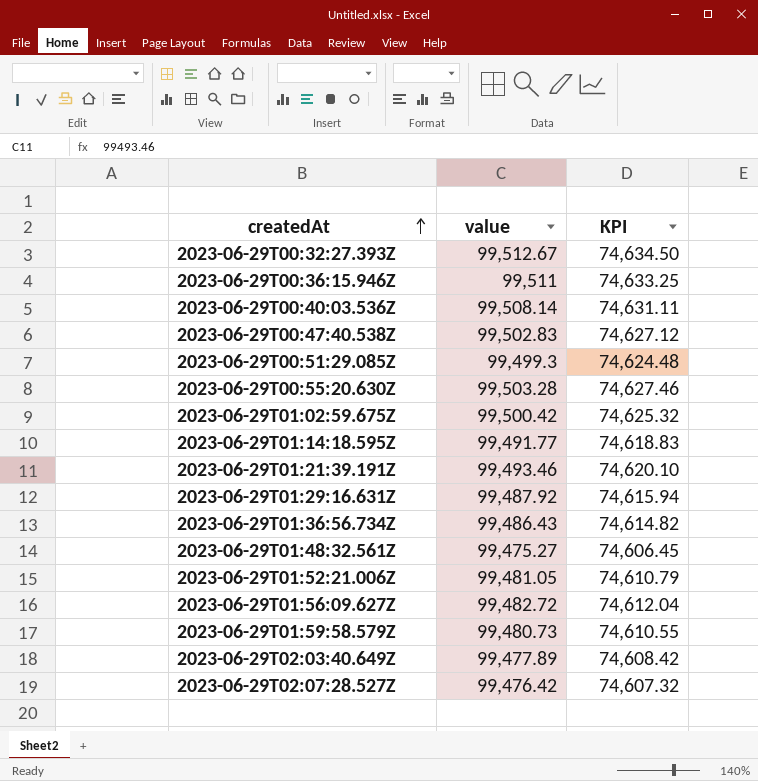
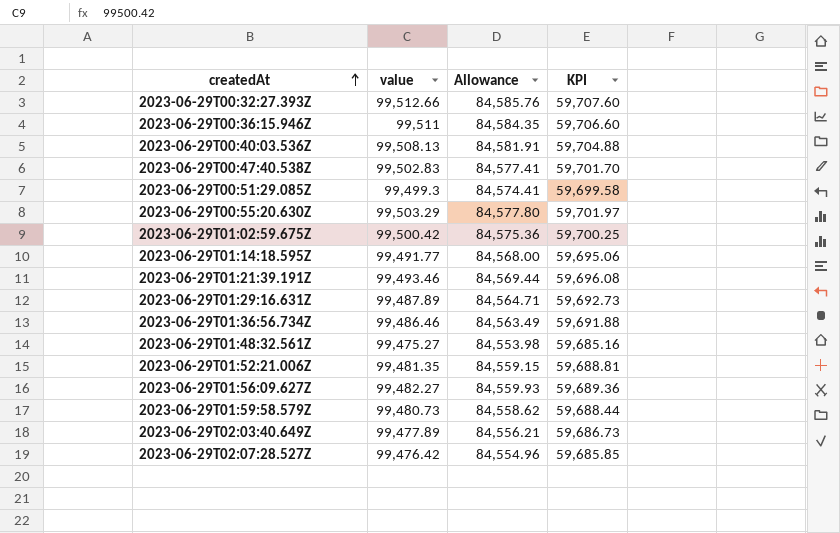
column Allowance | formula: none -> [value] * 0.85
column KPI | formula: [value] * 0.75 -> [value] * 0.6
2023-06-29T00:32:27.393Z | value: 99,512.67 -> 99,512.66
2023-06-29T00:40:03.536Z | value: 99,508.14 -> 99,508.13
2023-06-29T00:55:20.630Z | value: 99,503.28 -> 99,503.29
2023-06-29T01:29:16.631Z | value: 99,487.92 -> 99,487.89
2023-06-29T01:36:56.734Z | value: 99,486.43 -> 99,486.46
2023-06-29T01:52:21.006Z | value: 99,481.05 -> 99,481.35
2023-06-29T01:56:09.627Z | value: 99,482.72 -> 99,482.27

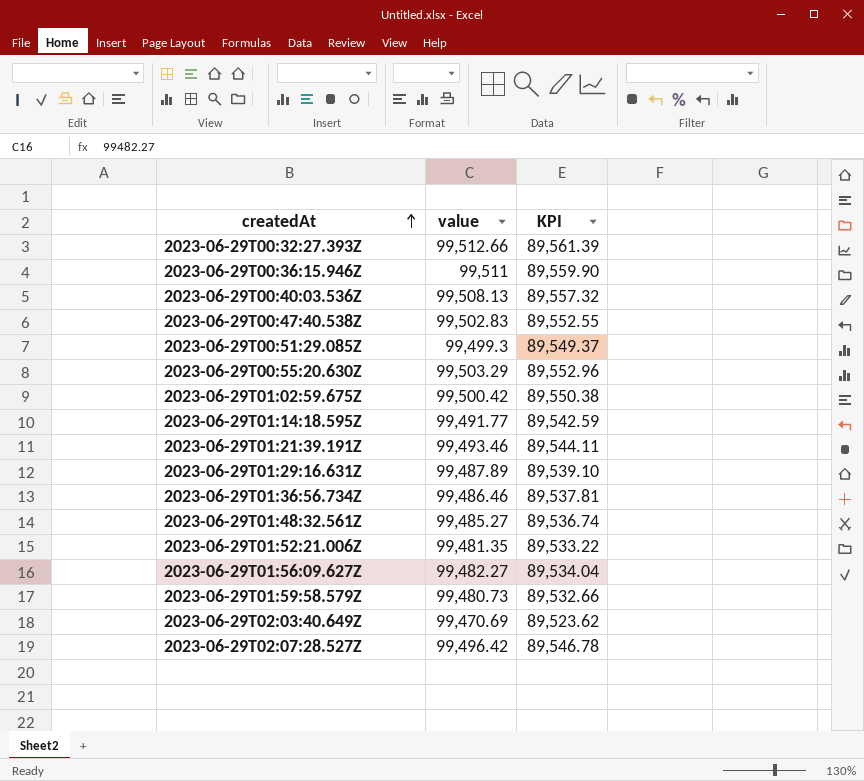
column Allowance | formula: [value] * 0.85 -> none
column KPI | formula: [value] * 0.6 -> [value] * 0.9
2023-06-29T01:48:32.561Z | value: 99,475.27 -> 99,485.27
2023-06-29T02:03:40.649Z | value: 99,477.89 -> 99,470.69
2023-06-29T02:07:28.527Z | value: 99,476.42 -> 99,496.42

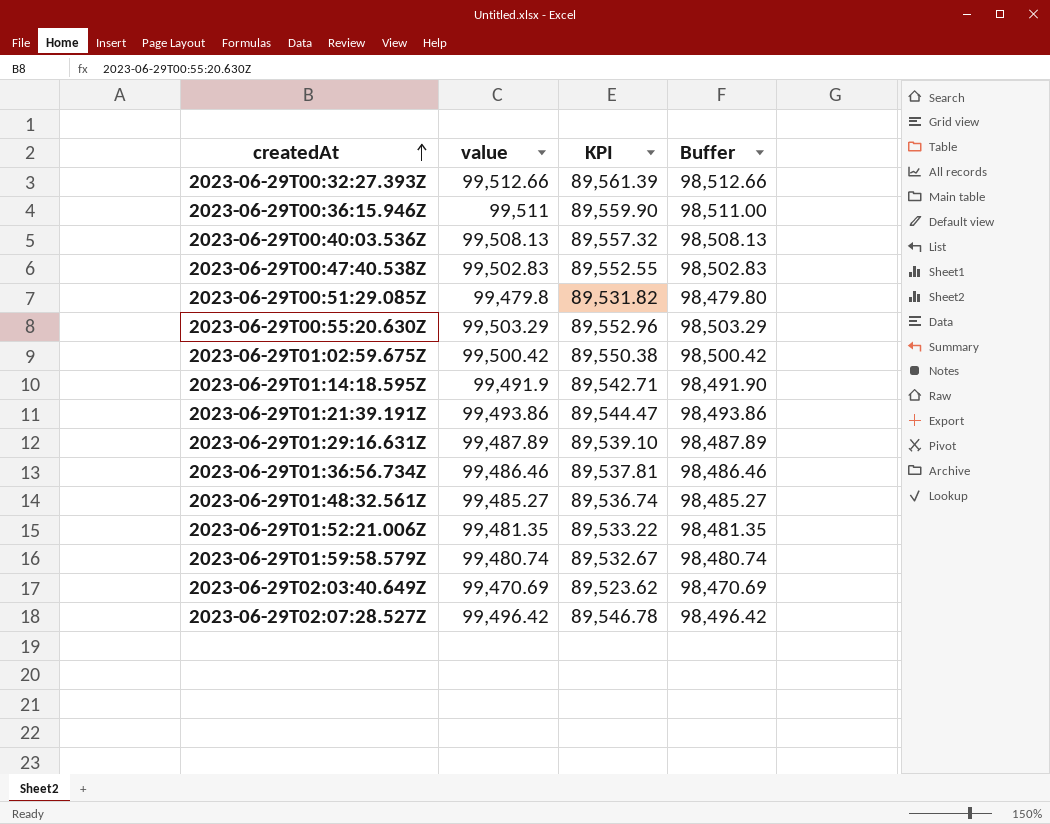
column Buffer | formula: none -> [value] - 1000
row 2023-06-29T01:56:09.627Z: 99,482.27 | 89,534.04 -> none
2023-06-29T00:51:29.085Z | value: 99,499.3 -> 99,479.8
2023-06-29T00:51:29.085Z | KPI: 89,549.37 -> 89,531.82
2023-06-29T01:14:18.595Z | value: 99,491.77 -> 99,491.9
2023-06-29T01:14:18.595Z | KPI: 89,542.59 -> 89,542.71
2023-06-29T01:21:39.191Z | value: 99,493.46 -> 99,493.86
2023-06-29T01:21:39.191Z | KPI: 89,544.11 -> 89,544.47
2023-06-29T01:59:58.579Z | value: 99,480.73 -> 99,480.74
2023-06-29T01:59:58.579Z | KPI: 89,532.66 -> 89,532.67

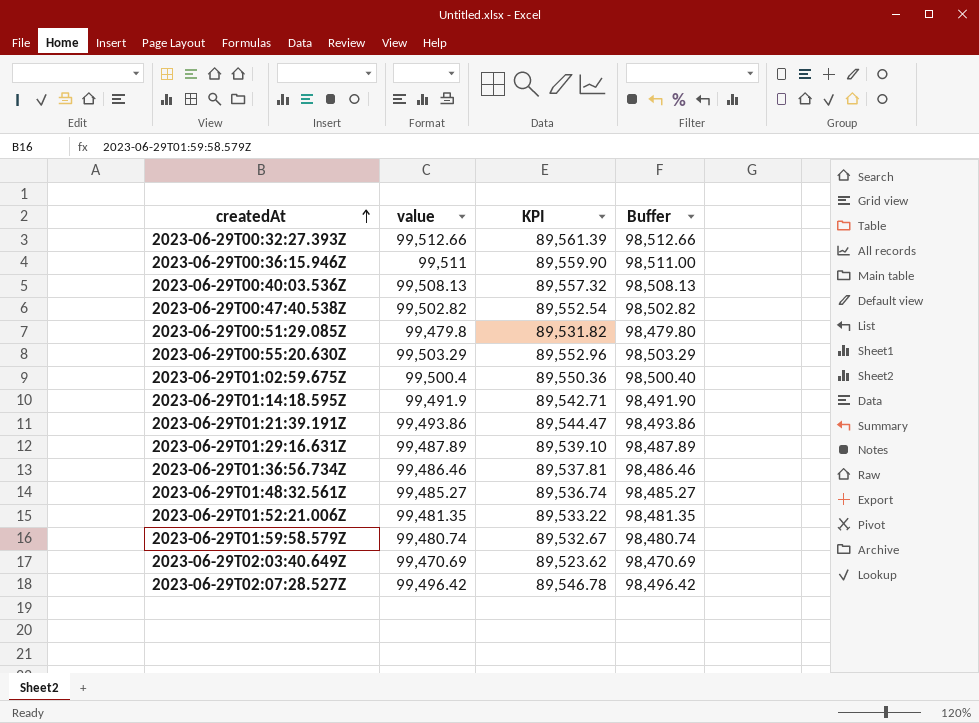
2023-06-29T00:47:40.538Z | value: 99,502.83 -> 99,502.82
2023-06-29T00:47:40.538Z | KPI: 89,552.55 -> 89,552.54
2023-06-29T00:47:40.538Z | Buffer: 98,502.83 -> 98,502.82
2023-06-29T01:02:59.675Z | value: 99,500.42 -> 99,500.4
2023-06-29T01:02:59.675Z | KPI: 89,550.38 -> 89,550.36
2023-06-29T01:02:59.675Z | Buffer: 98,500.42 -> 98,500.40

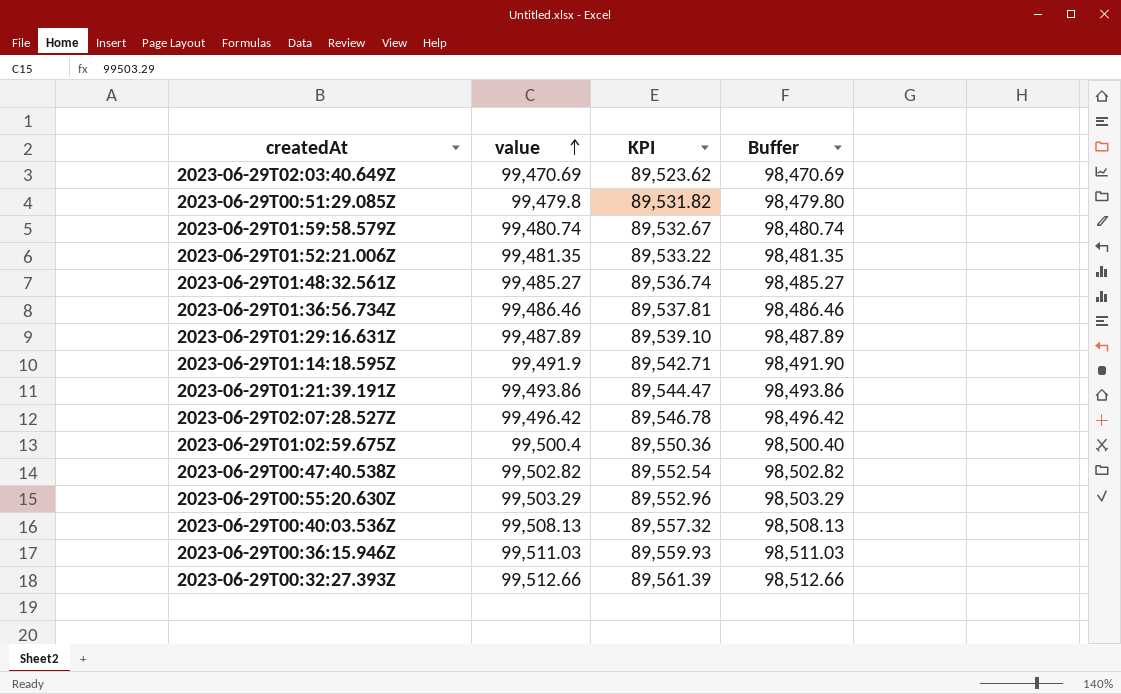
row order: createdAt ascending -> value ascending
2023-06-29T00:36:15.946Z | value: 99,511 -> 99,511.03
2023-06-29T00:36:15.946Z | KPI: 89,559.90 -> 89,559.93
2023-06-29T00:36:15.946Z | Buffer: 98,511.00 -> 98,511.03

